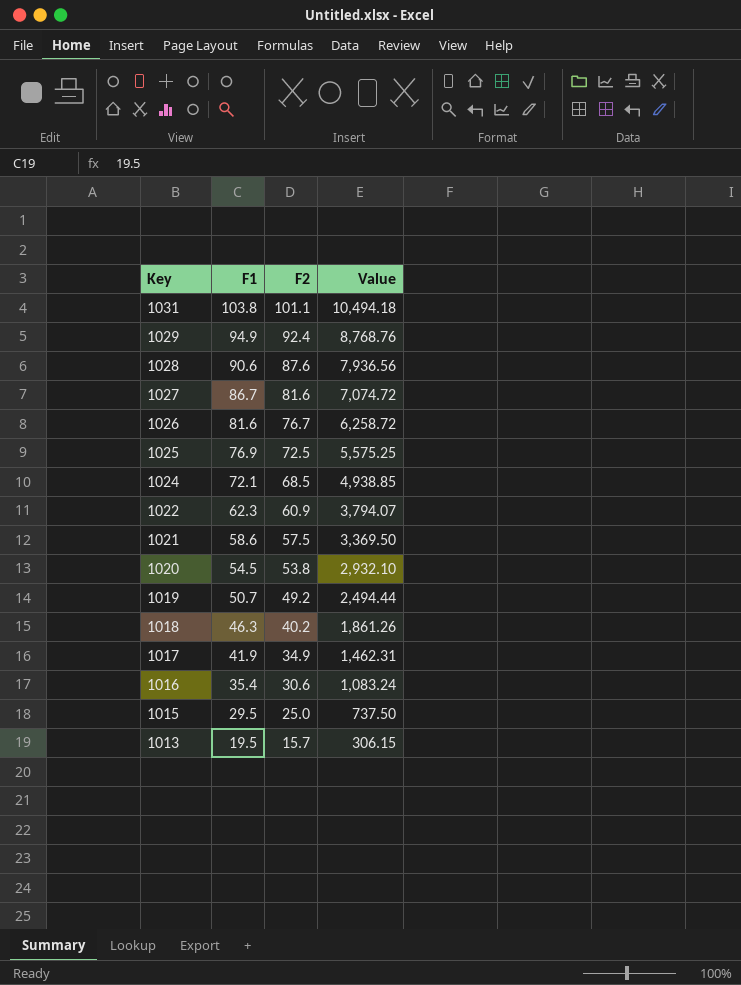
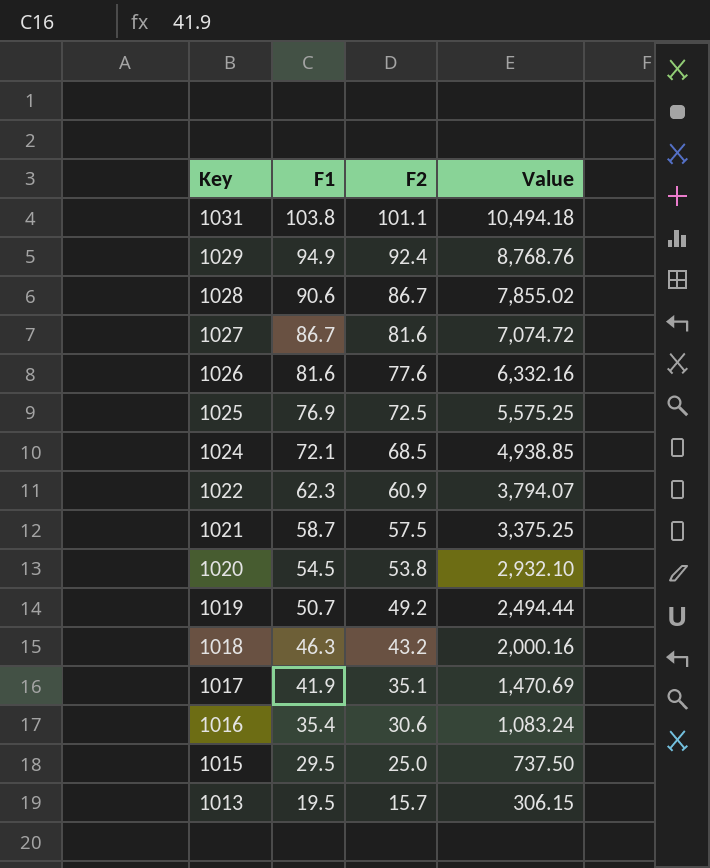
1028 | F2: 87.6 -> 86.7
1028 | Value: 7,936.56 -> 7,855.02
1026 | F2: 76.7 -> 77.6
1026 | Value: 6,258.72 -> 6,332.16
1021 | F1: 58.6 -> 58.7
1021 | Value: 3,369.50 -> 3,375.25
1018 | F2: 40.2 -> 43.2
1018 | Value: 1,861.26 -> 2,000.16
1017 | F2: 34.9 -> 35.1
1017 | Value: 1,462.31 -> 1,470.69

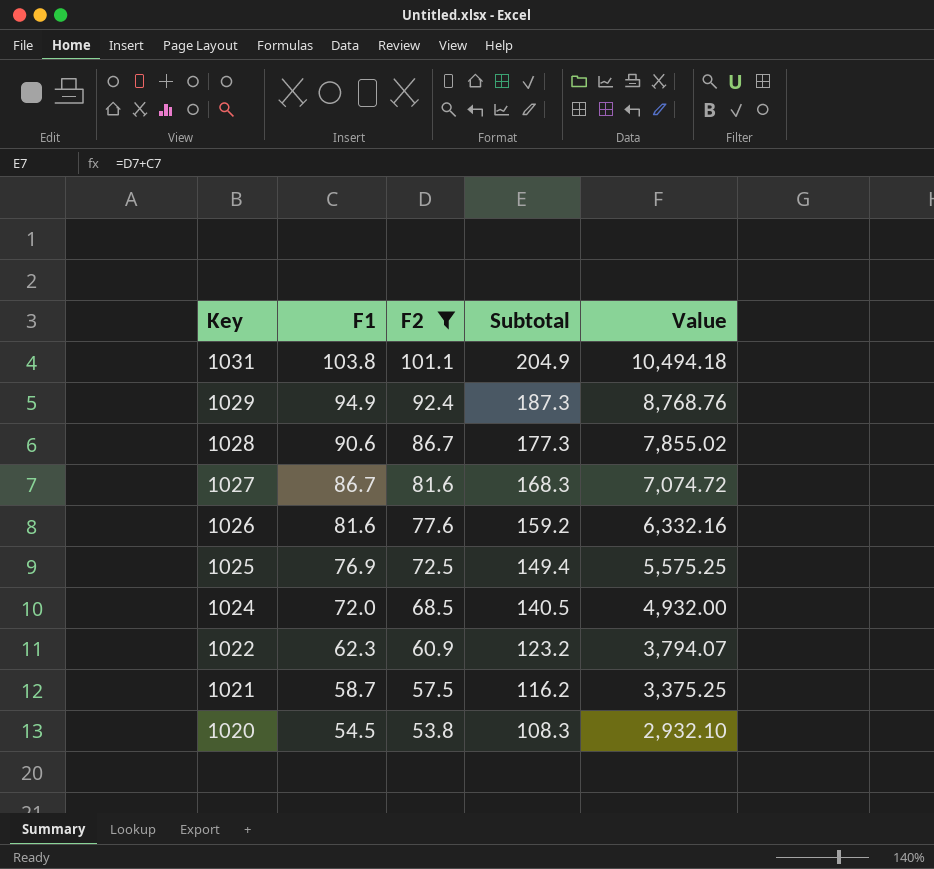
filter: none -> F2 >= 53.8
column Subtotal | formula: none -> [F1] + [F2]
1024 | F1: 72.1 -> 72.0
1024 | Value: 4,938.85 -> 4,932.00

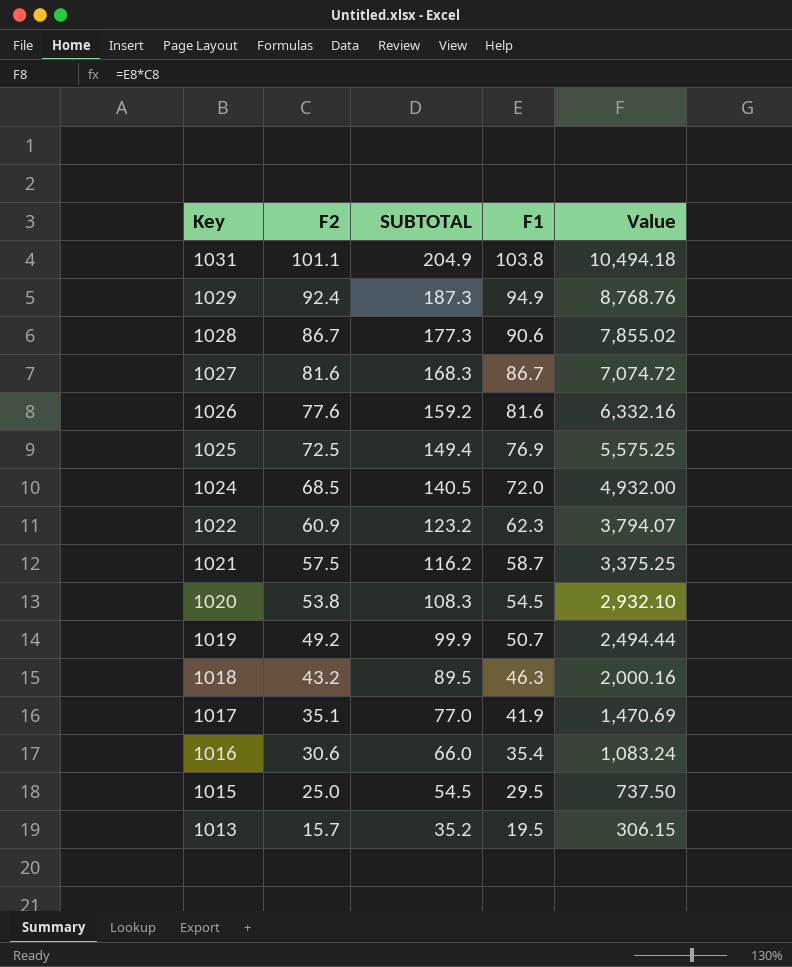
filter: F2 >= 53.8 -> none
column name: Subtotal -> SUBTOTAL
column F1 | position: 2 -> 4

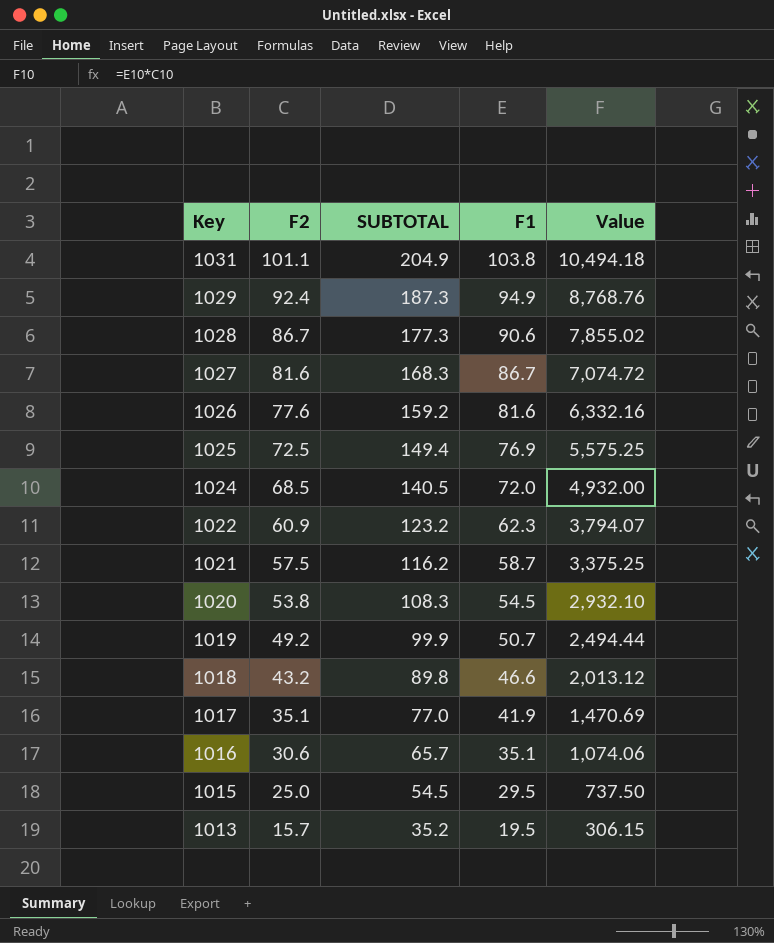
1018 | SUBTOTAL: 89.5 -> 89.8
1018 | F1: 46.3 -> 46.6
1018 | Value: 2,000.16 -> 2,013.12
1016 | SUBTOTAL: 66.0 -> 65.7
1016 | F1: 35.4 -> 35.1
1016 | Value: 1,083.24 -> 1,074.06

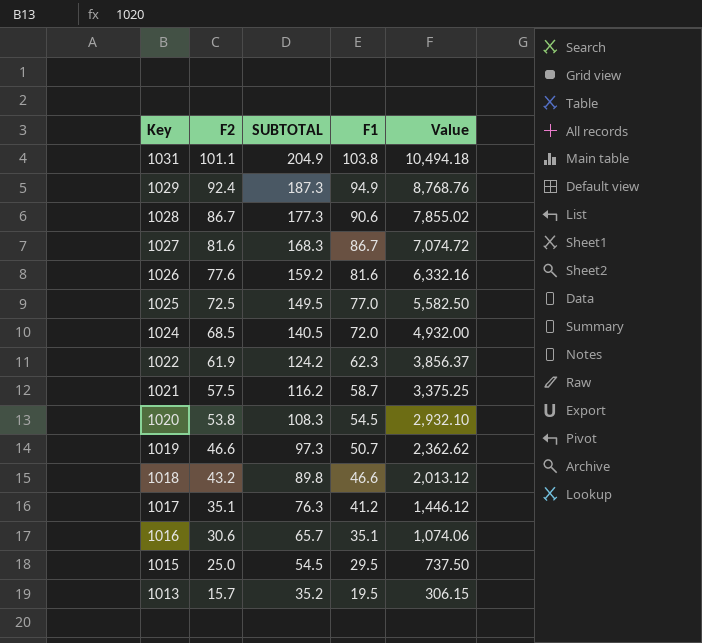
1025 | SUBTOTAL: 149.4 -> 149.5
1025 | F1: 76.9 -> 77.0
1025 | Value: 5,575.25 -> 5,582.50
1022 | F2: 60.9 -> 61.9
1022 | SUBTOTAL: 123.2 -> 124.2
1022 | Value: 3,794.07 -> 3,856.37
1019 | F2: 49.2 -> 46.6
1019 | SUBTOTAL: 99.9 -> 97.3
1019 | Value: 2,494.44 -> 2,362.62
1017 | SUBTOTAL: 77.0 -> 76.3
1017 | F1: 41.9 -> 41.2
1017 | Value: 1,470.69 -> 1,446.12

